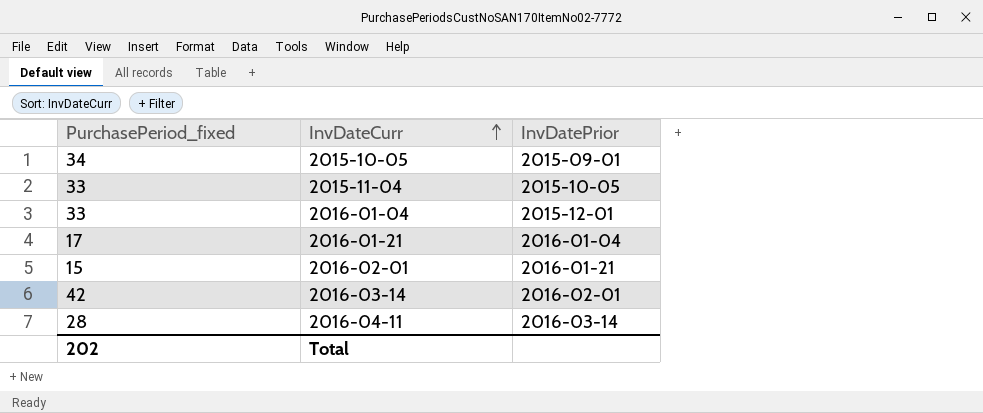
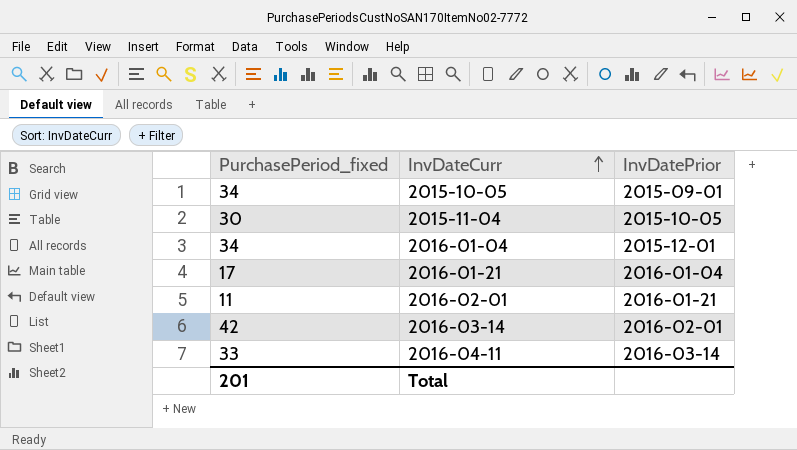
2015-11-04 | PurchasePeriod_fixed: 33 -> 30
2016-01-04 | PurchasePeriod_fixed: 33 -> 34
2016-02-01 | PurchasePeriod_fixed: 15 -> 11
2016-04-11 | PurchasePeriod_fixed: 28 -> 33
Total | PurchasePeriod_fixed: 202 -> 201

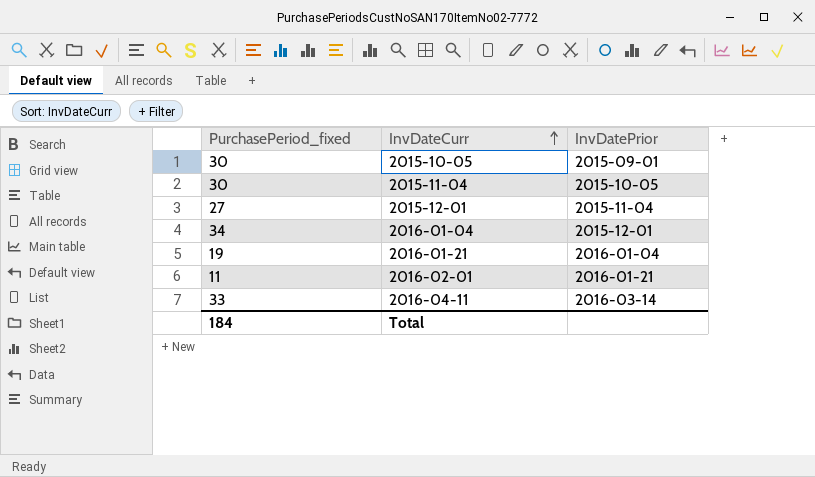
row 2016-03-14: 42 | 2016-02-01 -> none
2015-10-05 | PurchasePeriod_fixed: 34 -> 30
row 2015-12-01: none -> 27 | 2015-11-04
2016-01-21 | PurchasePeriod_fixed: 17 -> 19
Total | PurchasePeriod_fixed: 201 -> 184

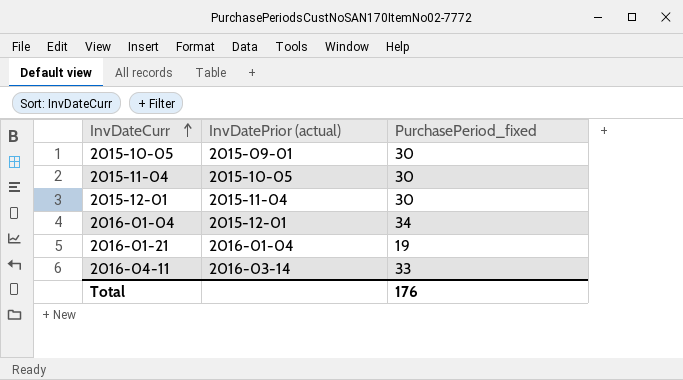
column name: InvDatePrior -> InvDatePrior (actual)
column PurchasePeriod_fixed | position: 1 -> 3
row 2016-02-01: 11 | 2016-01-21 -> none
2015-12-01 | PurchasePeriod_fixed: 27 -> 30
Total | PurchasePeriod_fixed: 184 -> 176

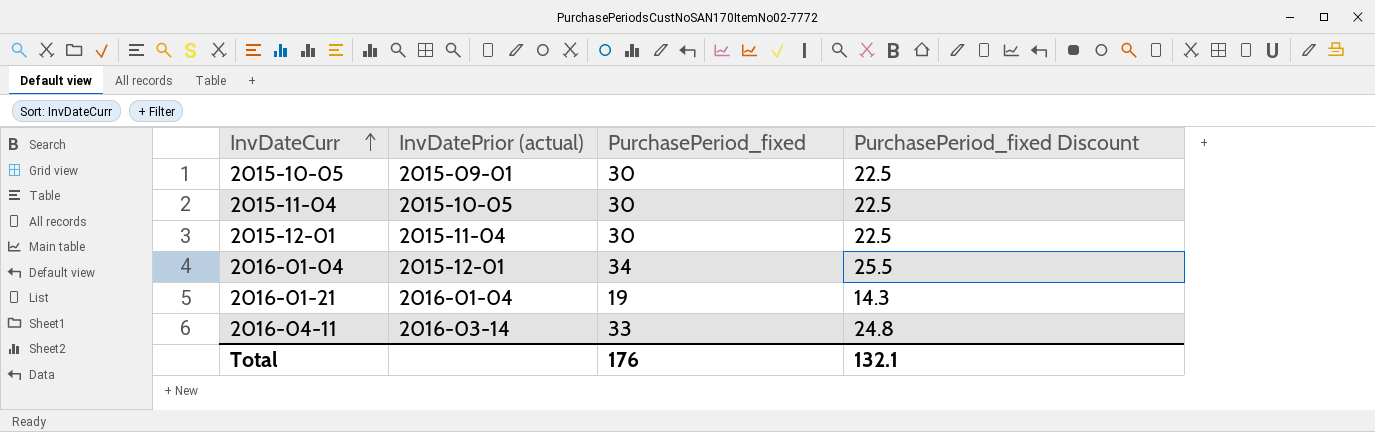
column PurchasePeriod_fixed Discount | formula: none -> [PurchasePeriod_fixed] * 0.75

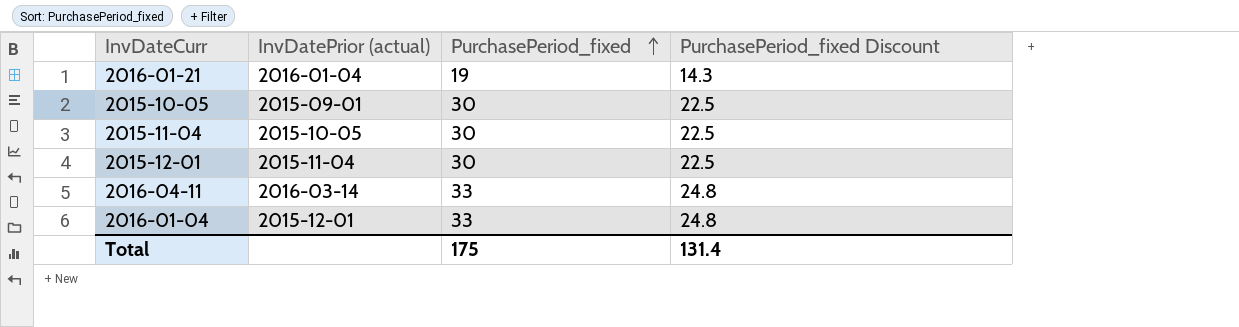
row order: InvDateCurr ascending -> PurchasePeriod_fixed ascending
2016-01-04 | PurchasePeriod_fixed: 34 -> 33
2016-01-04 | PurchasePeriod_fixed Discount: 25.5 -> 24.8
Total | PurchasePeriod_fixed: 176 -> 175
Total | PurchasePeriod_fixed Discount: 132.1 -> 131.4

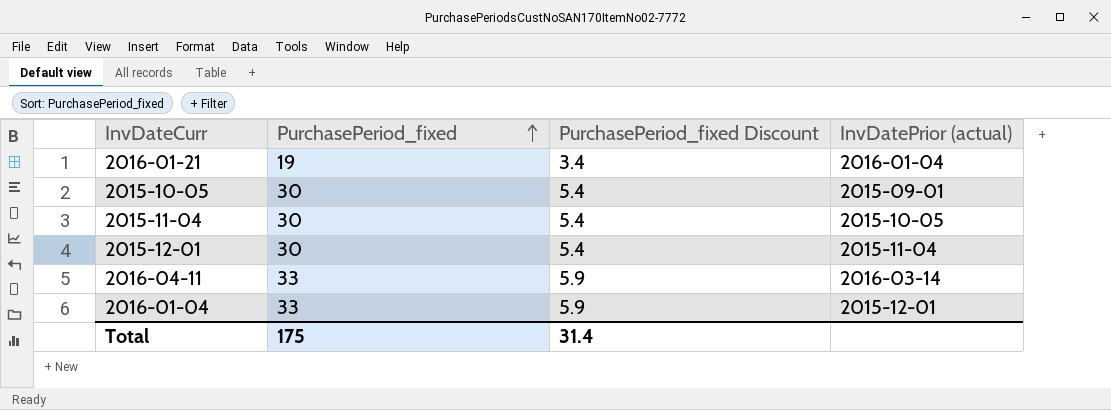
column PurchasePeriod_fixed Discount | formula: [PurchasePeriod_fixed] * 0.75 -> [PurchasePeriod_fixed] * 0.18
column InvDatePrior (actual) | position: 2 -> 4
Total | PurchasePeriod_fixed Discount: 131.4 -> 31.4

